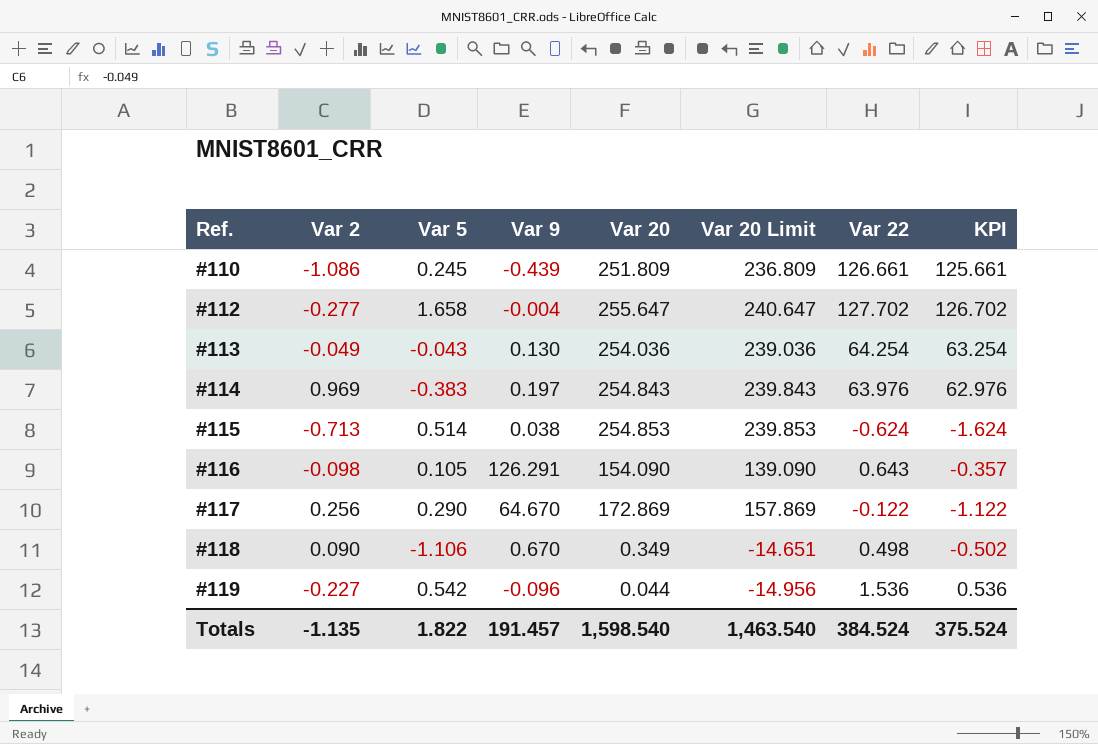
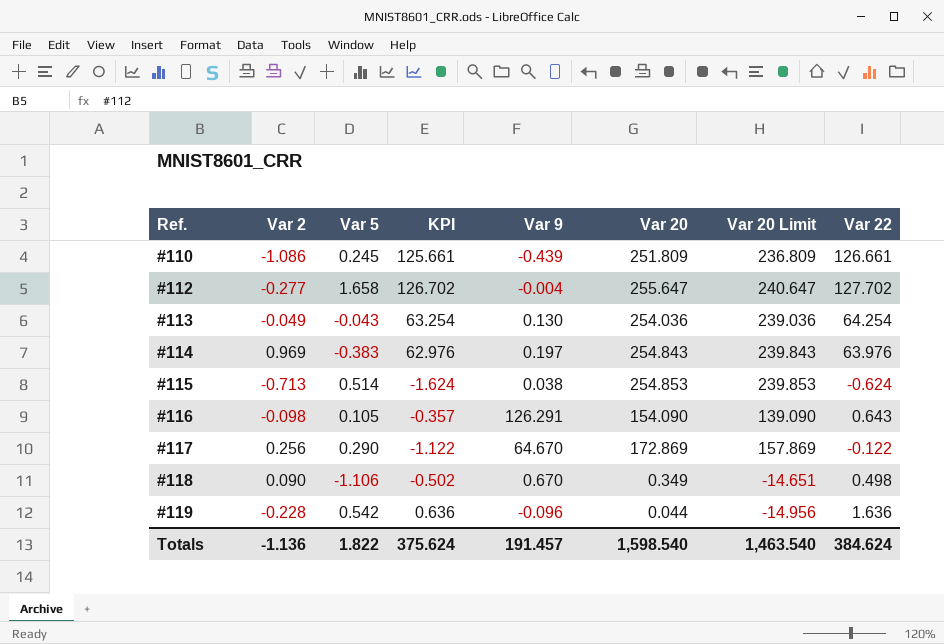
column KPI | position: 8 -> 4
#119 | Var 2: -0.227 -> -0.228
#119 | KPI: 0.536 -> 0.636
#119 | Var 22: 1.536 -> 1.636
Totals | Var 2: -1.135 -> -1.136
Totals | KPI: 375.524 -> 375.624
Totals | Var 22: 384.524 -> 384.624

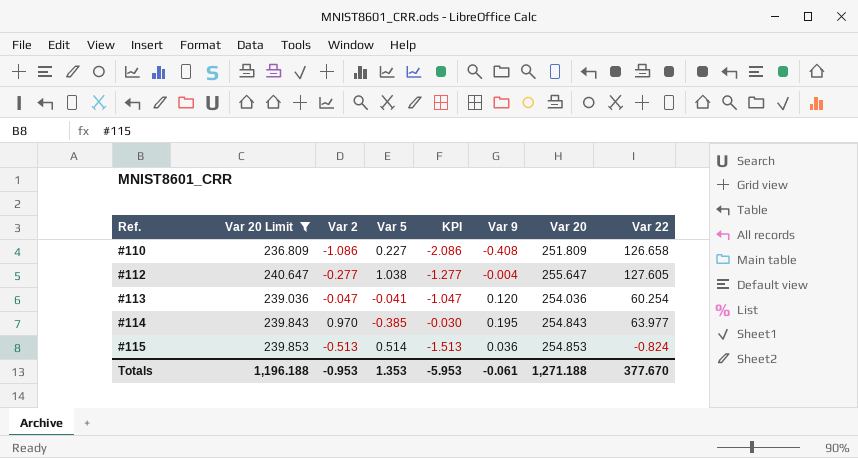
filter: none -> Var 20 Limit >= 236.809
column Var 20 Limit | position: 7 -> 2
column KPI | formula: [Var 22] - 1 -> [Var 2] - 1
#110 | Var 5: 0.245 -> 0.227
#110 | Var 9: -0.439 -> -0.408
#110 | Var 22: 126.661 -> 126.658
#112 | Var 5: 1.658 -> 1.038
#112 | Var 22: 127.702 -> 127.605
#113 | Var 2: -0.049 -> -0.047
#113 | Var 5: -0.043 -> -0.041
#113 | Var 9: 0.130 -> 0.120
#113 | Var 22: 64.254 -> 60.254
#114 | Var 2: 0.969 -> 0.970
#114 | Var 5: -0.383 -> -0.385
#114 | Var 9: 0.197 -> 0.195
#114 | Var 22: 63.976 -> 63.977
#115 | Var 2: -0.713 -> -0.513
#115 | Var 9: 0.038 -> 0.036
#115 | Var 22: -0.624 -> -0.824
Totals | Var 20 Limit: 1,463.540 -> 1,196.188
Totals | Var 2: -1.136 -> -0.953
Totals | Var 5: 1.822 -> 1.353
Totals | KPI: 375.624 -> -5.953
Totals | Var 9: 191.457 -> -0.061
Totals | Var 20: 1,598.540 -> 1,271.188
Totals | Var 22: 384.624 -> 377.670

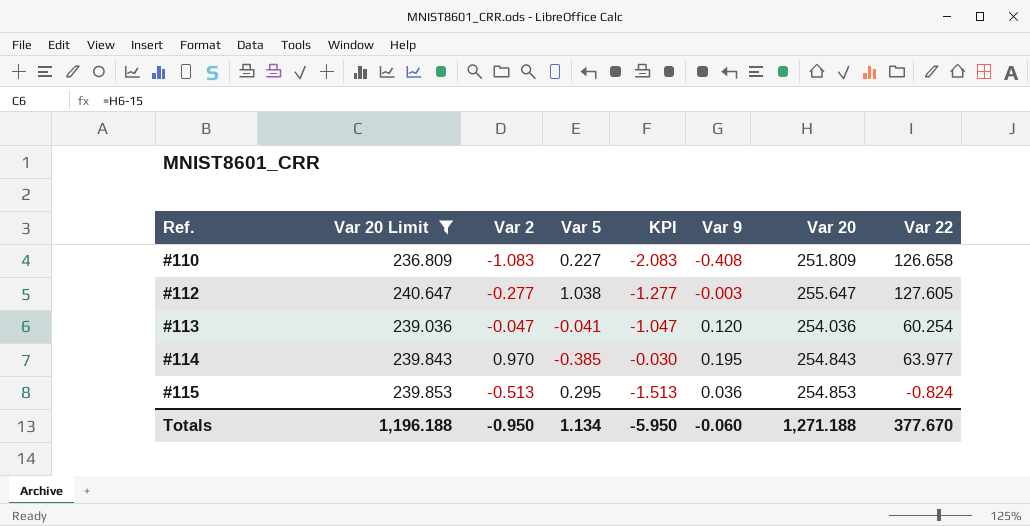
#110 | Var 2: -1.086 -> -1.083
#110 | KPI: -2.086 -> -2.083
#112 | Var 9: -0.004 -> -0.003
#115 | Var 5: 0.514 -> 0.295
Totals | Var 2: -0.953 -> -0.950
Totals | Var 5: 1.353 -> 1.134
Totals | KPI: -5.953 -> -5.950
Totals | Var 9: -0.061 -> -0.060

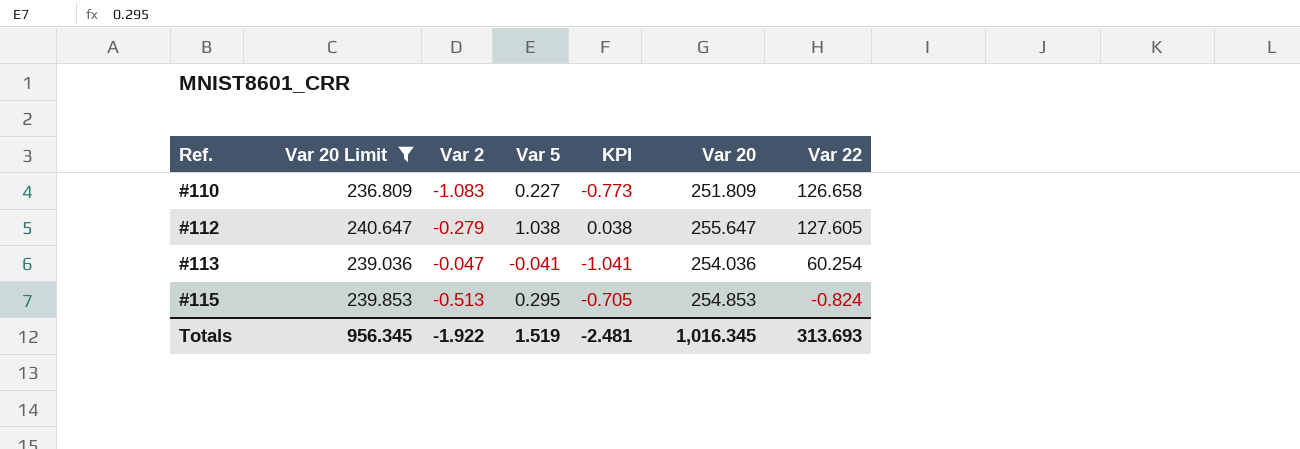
column Var 9 | position: 6 -> none
column KPI | formula: [Var 2] - 1 -> [Var 5] - 1
row #114: 239.843 | 0.970 | -0.385 | -0.030 | 0.195 | 254.843 | 63.977 -> none
#112 | Var 2: -0.277 -> -0.279
Totals | Var 20 Limit: 1,196.188 -> 956.345
Totals | Var 2: -0.950 -> -1.922
Totals | Var 5: 1.134 -> 1.519
Totals | KPI: -5.950 -> -2.481
Totals | Var 20: 1,271.188 -> 1,016.345
Totals | Var 22: 377.670 -> 313.693

